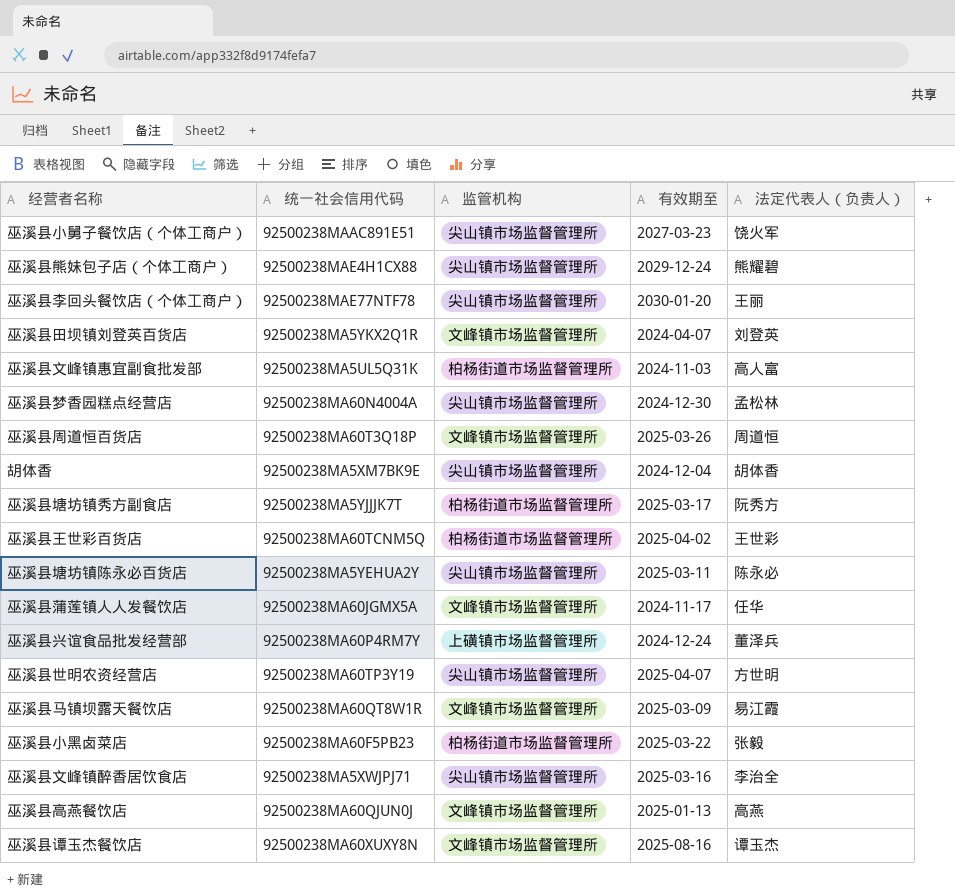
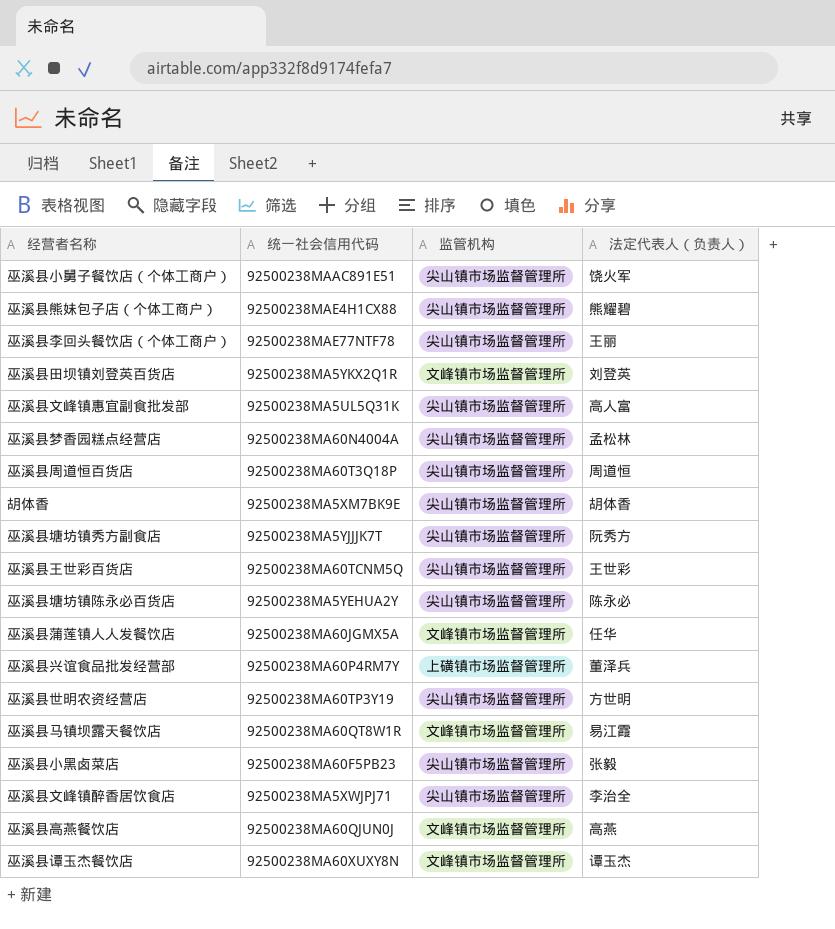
column 有效期至 | position: 4 -> none
巫溪县文峰镇惠宜副食批发部 | 监管机构: 柏杨街道市场监督管理所 -> 尖山镇市场监督管理所
巫溪县周道恒百货店 | 监管机构: 文峰镇市场监督管理所 -> 尖山镇市场监督管理所
巫溪县塘坊镇秀方副食店 | 监管机构: 柏杨街道市场监督管理所 -> 尖山镇市场监督管理所
巫溪县王世彩百货店 | 监管机构: 柏杨街道市场监督管理所 -> 尖山镇市场监督管理所
巫溪县小黑卤菜店 | 监管机构: 柏杨街道市场监督管理所 -> 尖山镇市场监督管理所

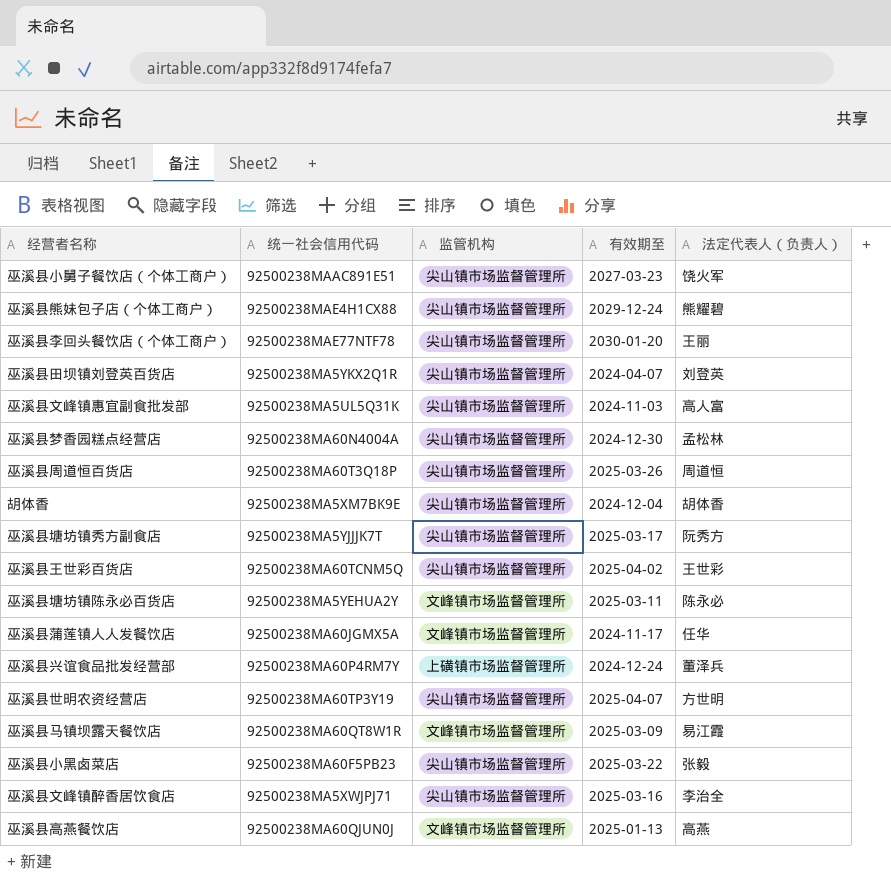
column 有效期至 | position: none -> 4
row 巫溪县谭玉杰餐饮店: 92500238MA60XUXY8N | 文峰镇市场监督管理所 | 谭玉杰 -> none
巫溪县田坝镇刘登英百货店 | 监管机构: 文峰镇市场监督管理所 -> 尖山镇市场监督管理所
巫溪县塘坊镇陈永必百货店 | 监管机构: 尖山镇市场监督管理所 -> 文峰镇市场监督管理所

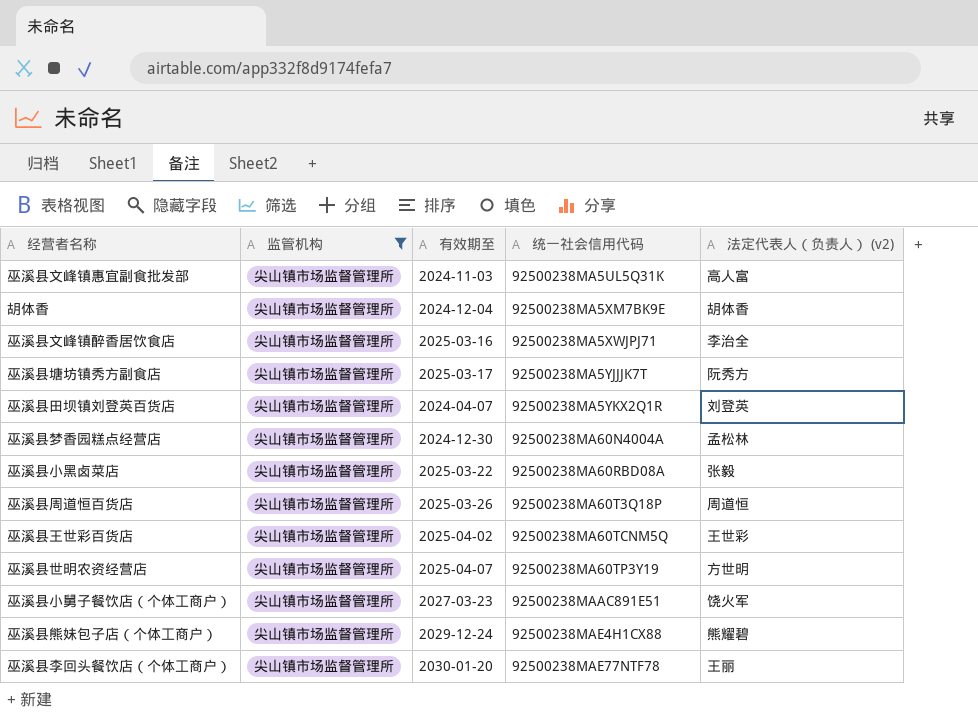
filter: none -> 监管机构 = 尖山镇市场监督管理所
row order: none -> 统一社会信用代码 ascending
column 统一社会信用代码 | position: 2 -> 4
column name: 法定代表人（负责人） -> 法定代表人（负责人） (v2)
巫溪县小黑卤菜店 | 统一社会信用代码: 92500238MA60F5PB23 -> 92500238MA60RBD08A

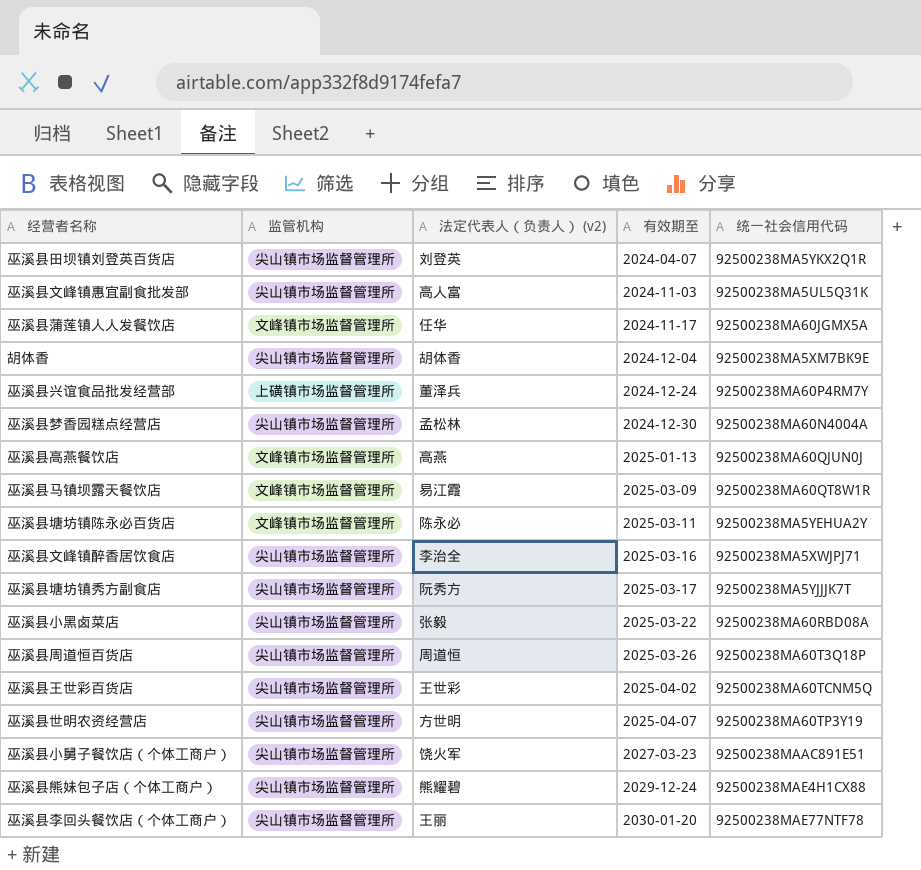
filter: 监管机构 = 尖山镇市场监督管理所 -> none
row order: 统一社会信用代码 ascending -> 有效期至 ascending
column 法定代表人（负责人） (v2) | position: 5 -> 3

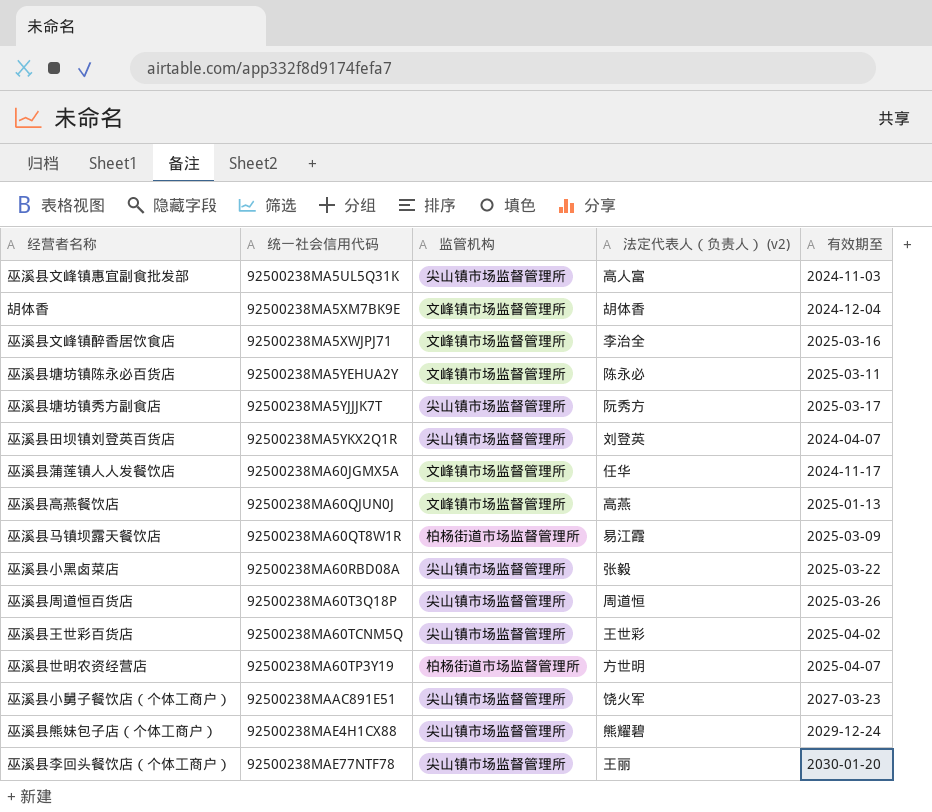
row order: 有效期至 ascending -> 统一社会信用代码 ascending
column 统一社会信用代码 | position: 5 -> 2
row 巫溪县兴谊食品批发经营部: 上磺镇市场监督管理所 | 董泽兵 | 2024-12-24 | 92500238MA60P4RM7Y -> none
row 巫溪县梦香园糕点经营店: 尖山镇市场监督管理所 | 孟松林 | 2024-12-30 | 92500238MA60N4004A -> none
胡体香 | 监管机构: 尖山镇市场监督管理所 -> 文峰镇市场监督管理所
巫溪县文峰镇醉香居饮食店 | 监管机构: 尖山镇市场监督管理所 -> 文峰镇市场监督管理所
巫溪县马镇坝露天餐饮店 | 监管机构: 文峰镇市场监督管理所 -> 柏杨街道市场监督管理所
巫溪县世明农资经营店 | 监管机构: 尖山镇市场监督管理所 -> 柏杨街道市场监督管理所

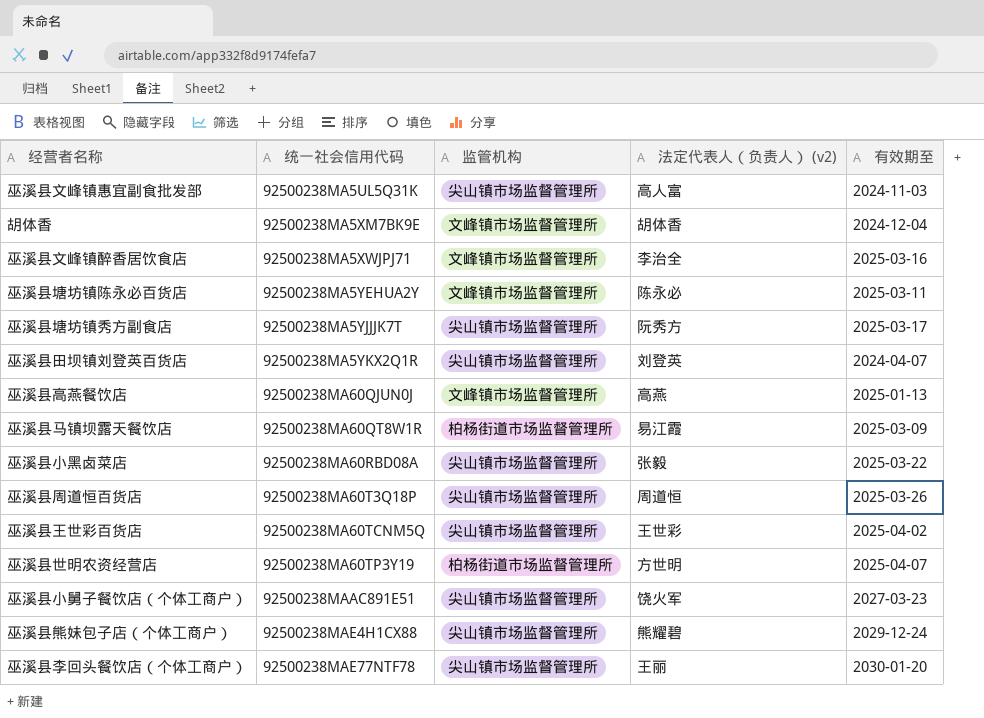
row 巫溪县蒲莲镇人人发餐饮店: 92500238MA60JGMX5A | 文峰镇市场监督管理所 | 任华 | 2024-11-17 -> none

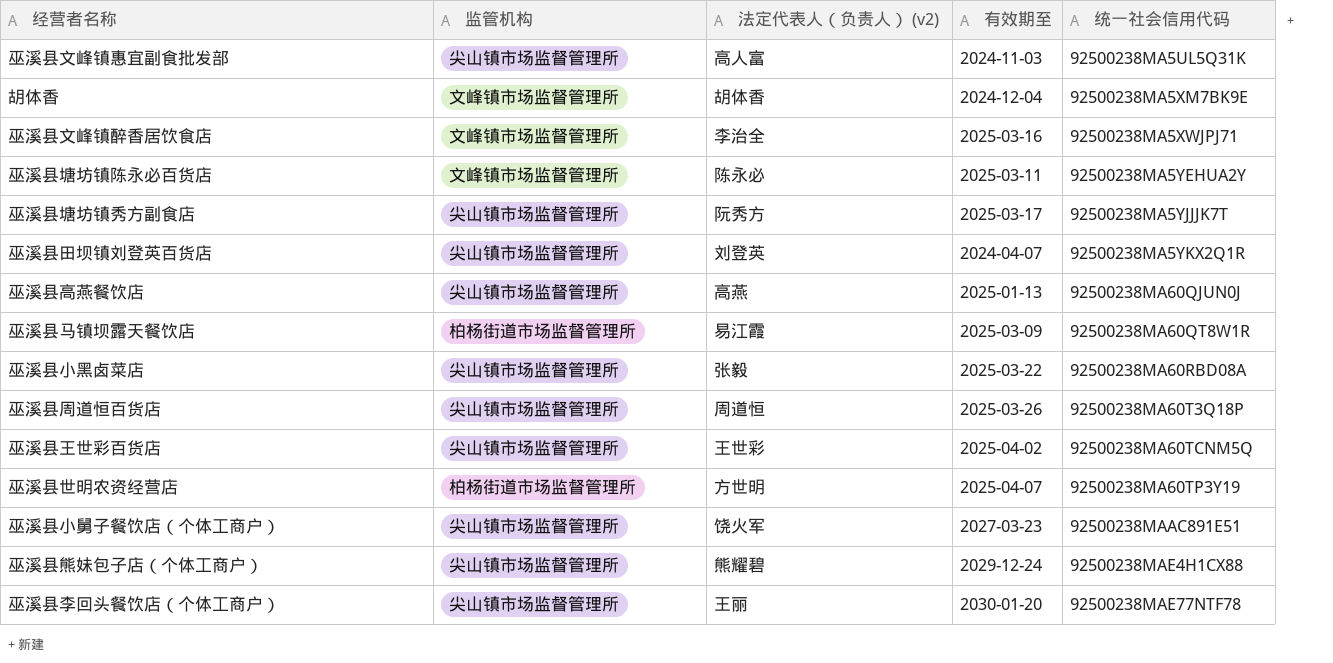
column 统一社会信用代码 | position: 2 -> 5
巫溪县高燕餐饮店 | 监管机构: 文峰镇市场监督管理所 -> 尖山镇市场监督管理所

